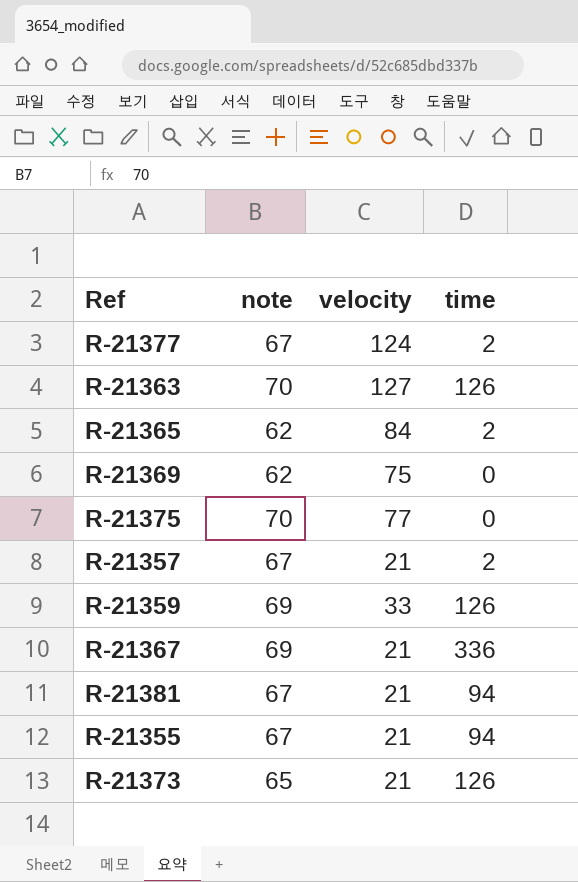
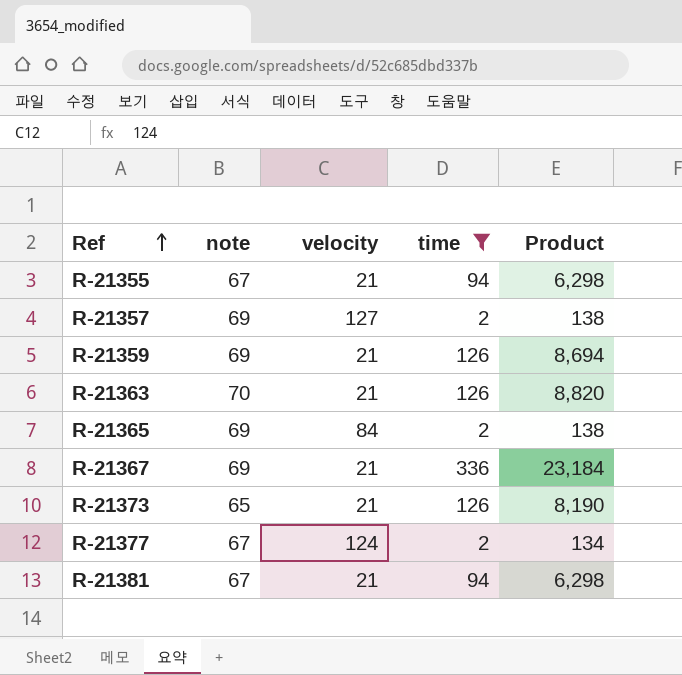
filter: none -> time != 0
row order: none -> Ref ascending
column Product | formula: none -> [note] * [time]
R-21357 | note: 67 -> 69
R-21357 | velocity: 21 -> 127
R-21359 | velocity: 33 -> 21
R-21363 | velocity: 127 -> 21
R-21365 | note: 62 -> 69

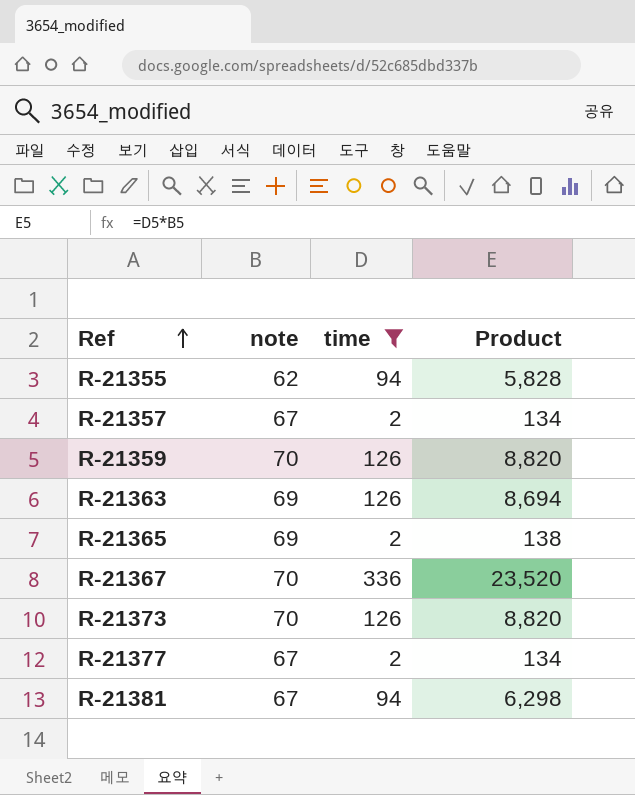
column velocity | position: 3 -> none
R-21355 | note: 67 -> 62
R-21355 | Product: 6,298 -> 5,828
R-21357 | note: 69 -> 67
R-21357 | Product: 138 -> 134
R-21359 | note: 69 -> 70
R-21359 | Product: 8,694 -> 8,820
R-21363 | note: 70 -> 69
R-21363 | Product: 8,820 -> 8,694
R-21367 | note: 69 -> 70
R-21367 | Product: 23,184 -> 23,520
R-21373 | note: 65 -> 70
R-21373 | Product: 8,190 -> 8,820

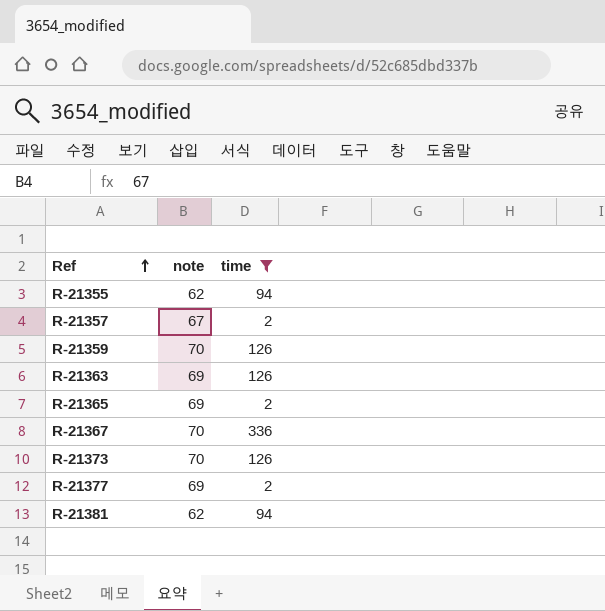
column Product | formula: [note] * [time] -> none
R-21377 | note: 67 -> 69
R-21381 | note: 67 -> 62

